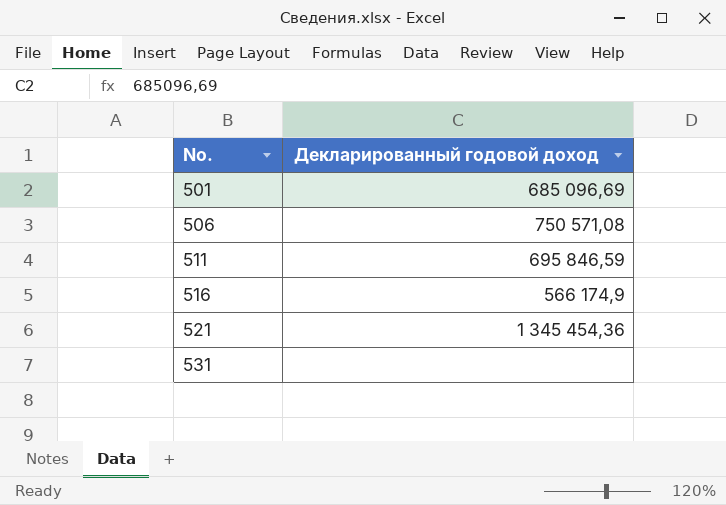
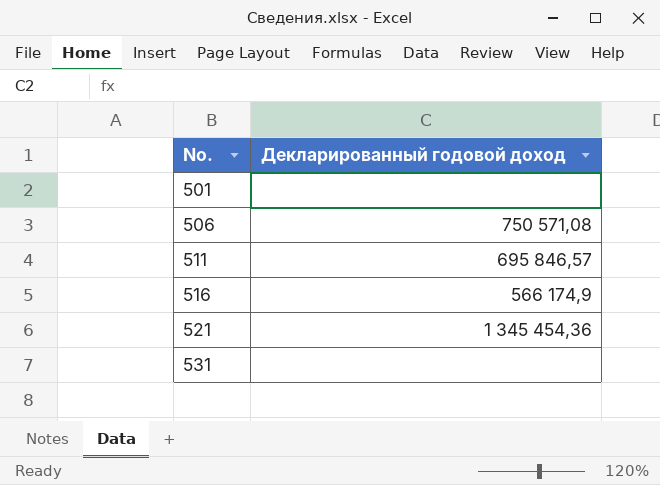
501 | Декларированный годовой доход: 685 096,69 -> none
511 | Декларированный годовой доход: 695 846,59 -> 695 846,57

